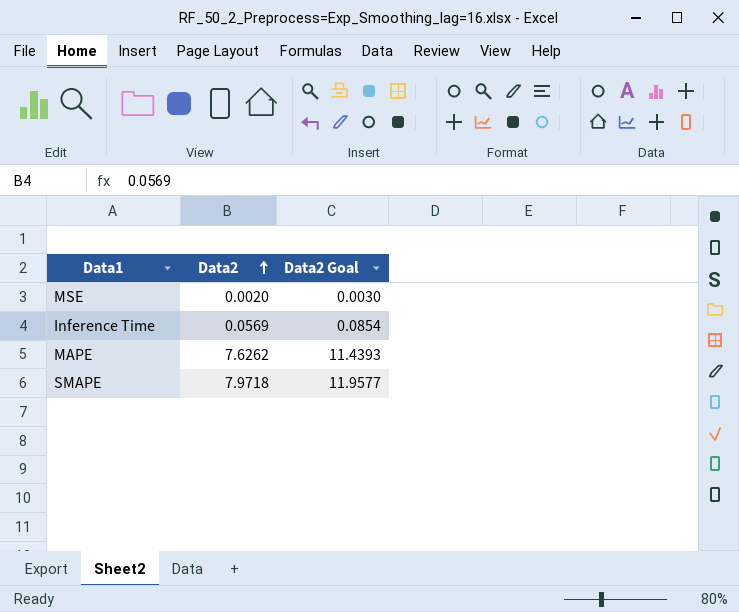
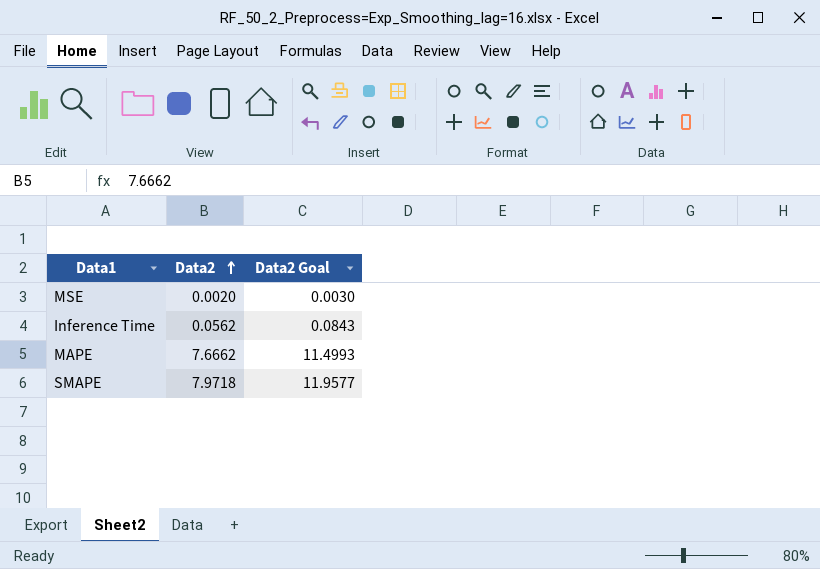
Inference Time | Data2: 0.0569 -> 0.0562
Inference Time | Data2 Goal: 0.0854 -> 0.0843
MAPE | Data2: 7.6262 -> 7.6662
MAPE | Data2 Goal: 11.4393 -> 11.4993

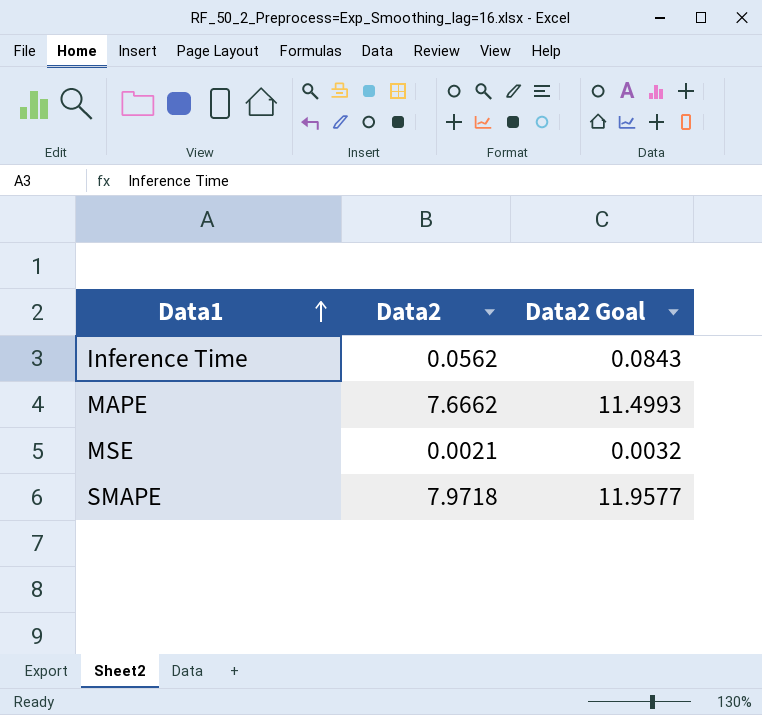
row order: Data2 ascending -> Data1 ascending
MSE | Data2: 0.0020 -> 0.0021
MSE | Data2 Goal: 0.0030 -> 0.0032

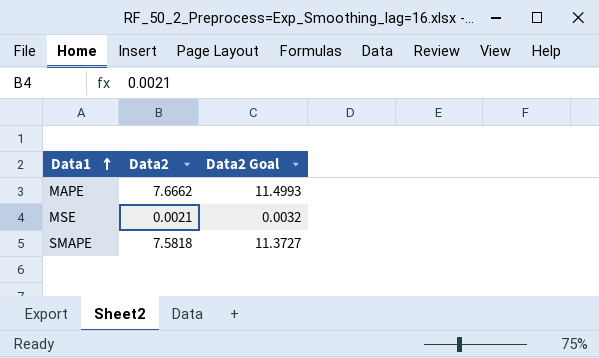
row Inference Time: 0.0562 | 0.0843 -> none
SMAPE | Data2: 7.9718 -> 7.5818
SMAPE | Data2 Goal: 11.9577 -> 11.3727

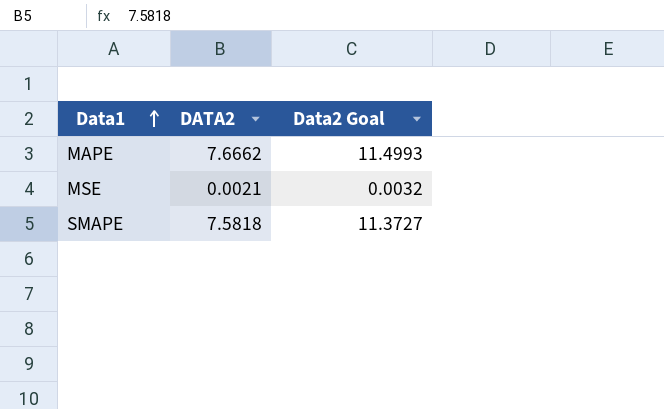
column name: Data2 -> DATA2

